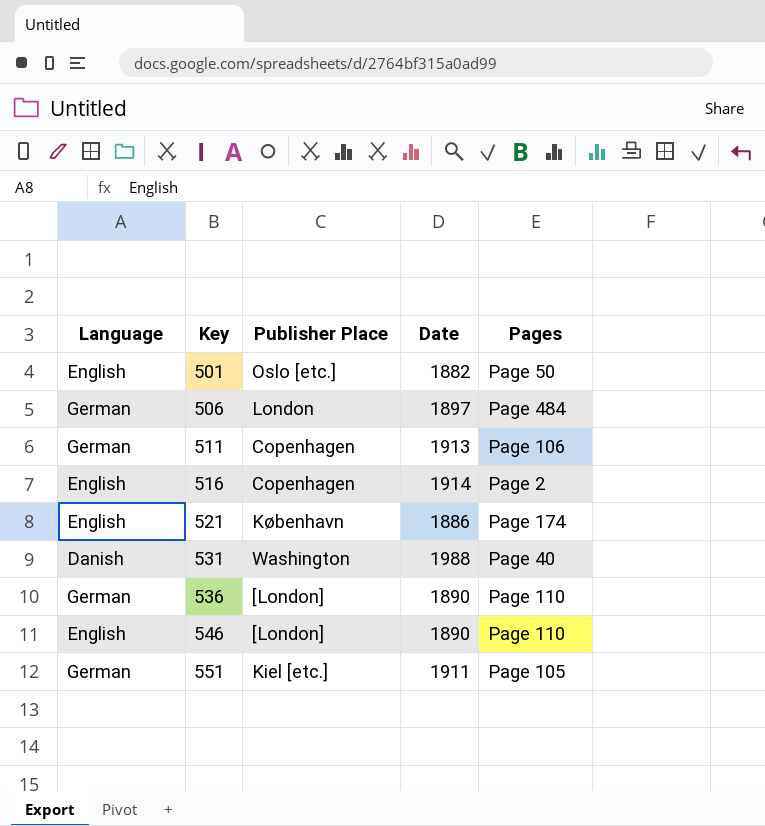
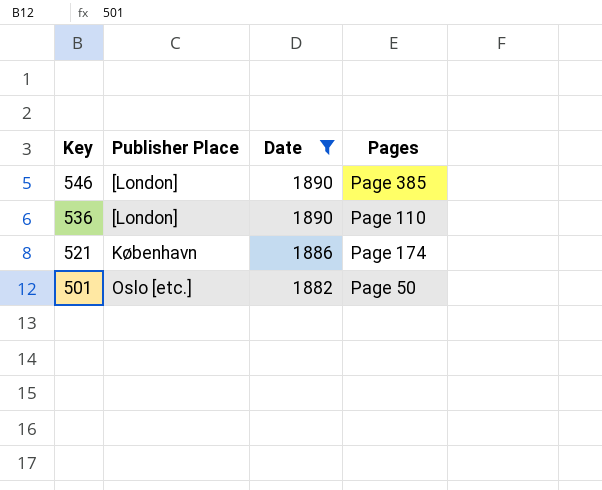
filter: none -> Date <= 1890
row order: Key ascending -> Key descending
column Language | position: 1 -> none
546 | Pages: Page 110 -> Page 385

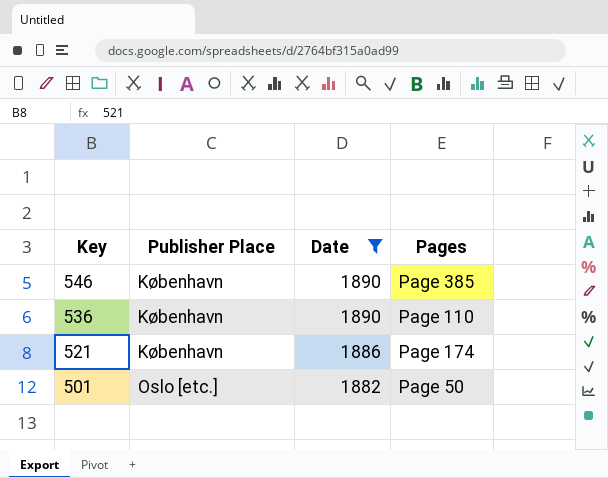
546 | Publisher Place: [London] -> København
536 | Publisher Place: [London] -> København

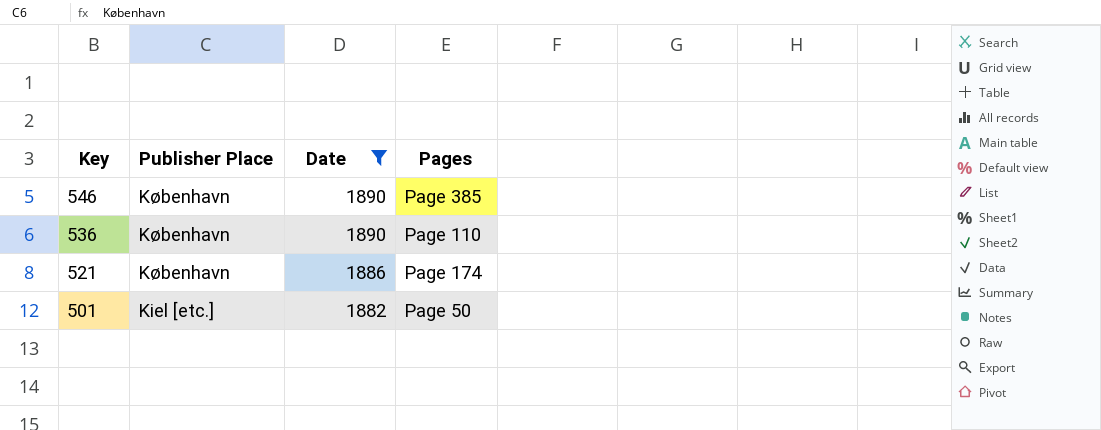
501 | Publisher Place: Oslo [etc.] -> Kiel [etc.]

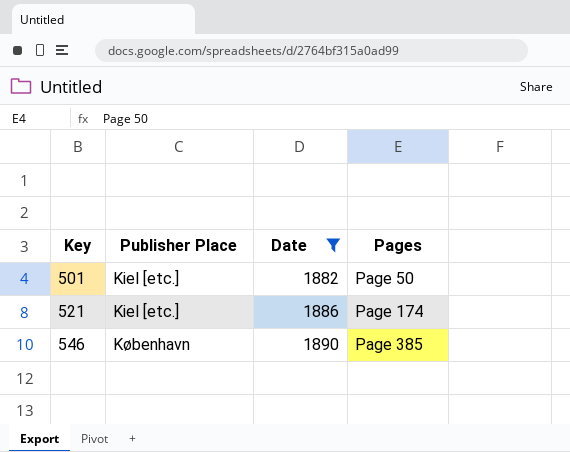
row order: Key descending -> Key ascending
row 536: København | 1890 | Page 110 -> none
521 | Publisher Place: København -> Kiel [etc.]

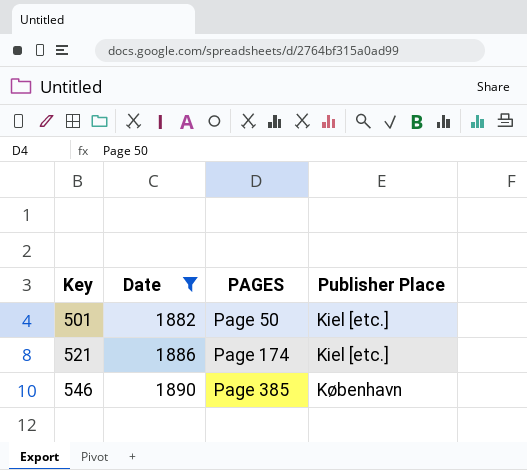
column name: Pages -> PAGES
column Publisher Place | position: 2 -> 4

